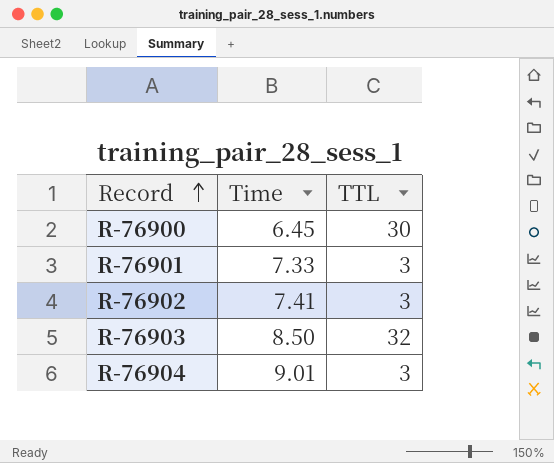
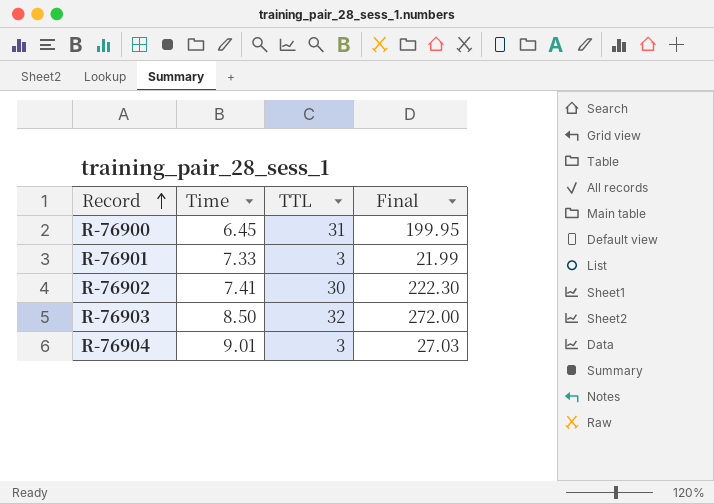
column Final | formula: none -> [Time] * [TTL]
R-76900 | TTL: 30 -> 31
R-76902 | TTL: 3 -> 30

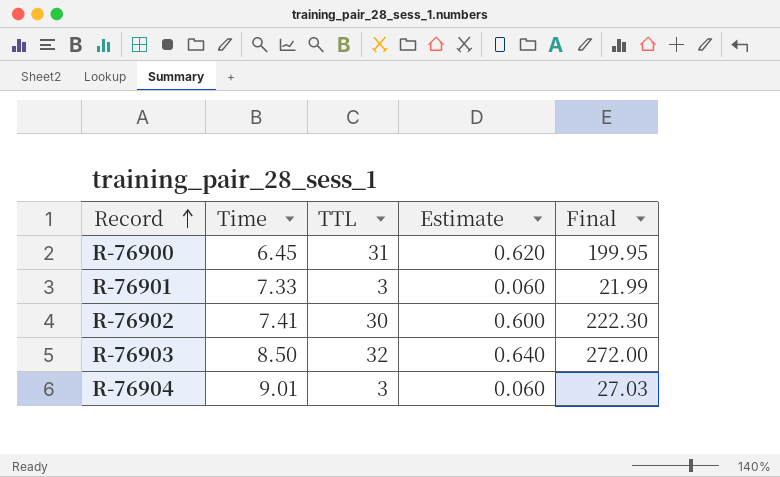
column Estimate | formula: none -> [TTL] * 0.02

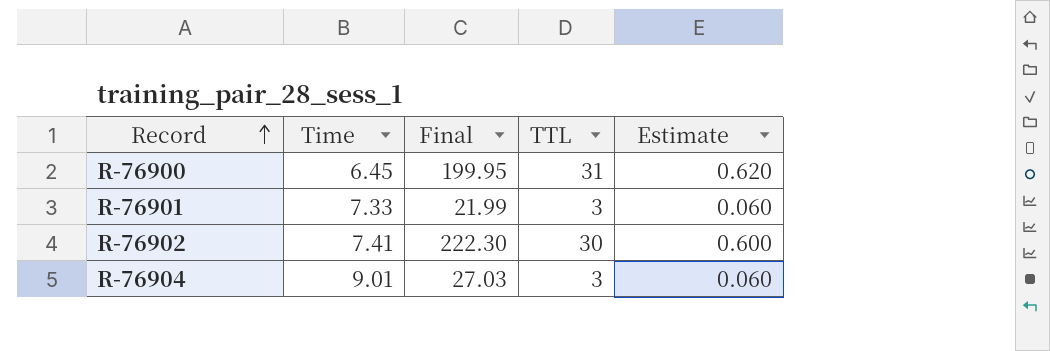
column Final | position: 5 -> 3
row R-76903: 8.50 | 32 | 0.640 | 272.00 -> none

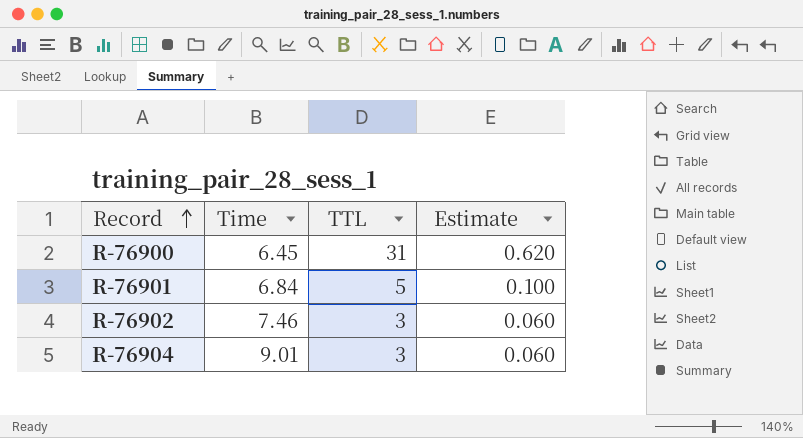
column Final | formula: [Time] * [TTL] -> none
R-76901 | Time: 7.33 -> 6.84
R-76901 | TTL: 3 -> 5
R-76901 | Estimate: 0.060 -> 0.100
R-76902 | Time: 7.41 -> 7.46
R-76902 | TTL: 30 -> 3
R-76902 | Estimate: 0.600 -> 0.060

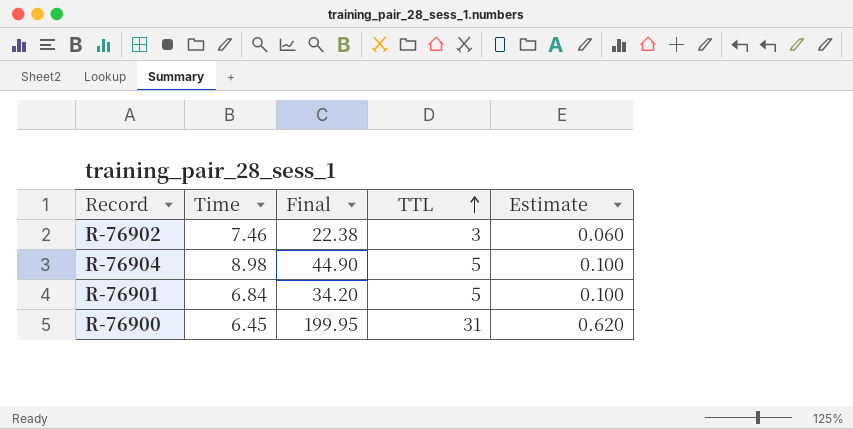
row order: Record ascending -> TTL ascending
column Final | formula: none -> [Time] * [TTL]
R-76904 | Time: 9.01 -> 8.98
R-76904 | TTL: 3 -> 5
R-76904 | Estimate: 0.060 -> 0.100

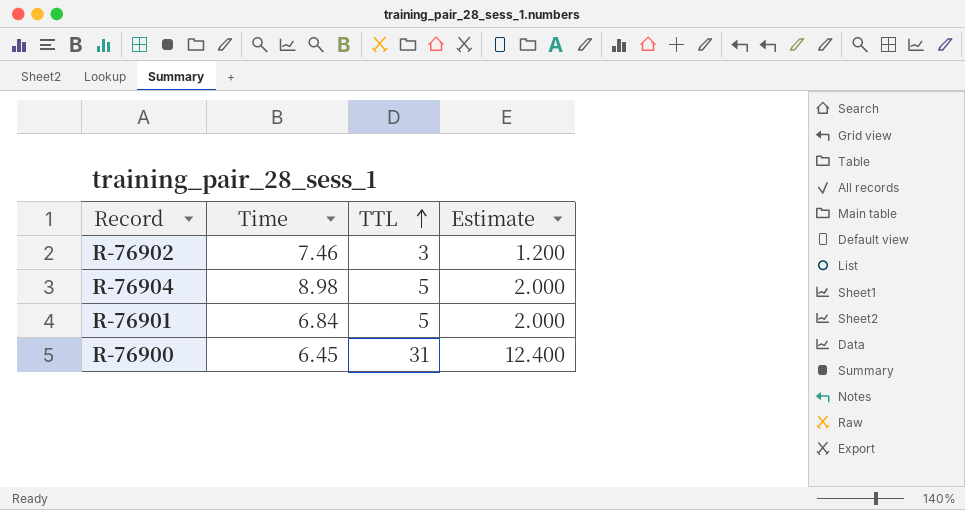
column Final | formula: [Time] * [TTL] -> none
column Estimate | formula: [TTL] * 0.02 -> [TTL] * 0.4

